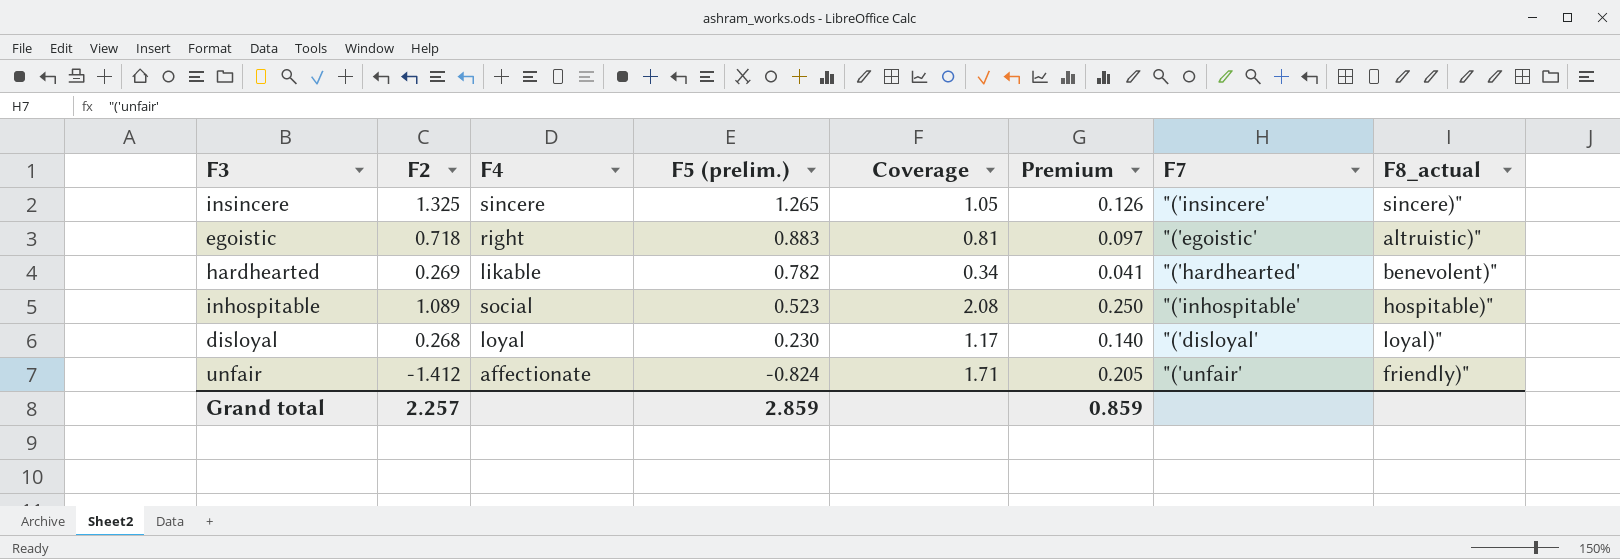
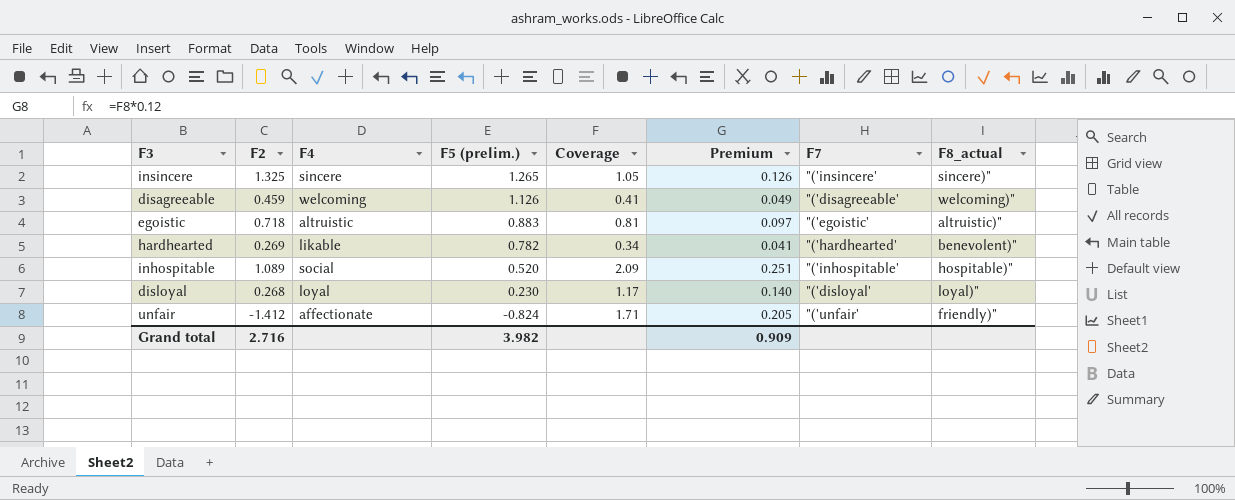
row disagreeable: none -> 0.459 | welcoming | 1.126 | 0.41 | 0.049 | "('disagreeable' | welcoming)"
egoistic | F4: right -> altruistic
inhospitable | F5 (prelim.): 0.523 -> 0.520
inhospitable | Coverage: 2.08 -> 2.09
inhospitable | Premium: 0.250 -> 0.251
Grand total | F2: 2.257 -> 2.716
Grand total | F5 (prelim.): 2.859 -> 3.982
Grand total | Premium: 0.859 -> 0.909

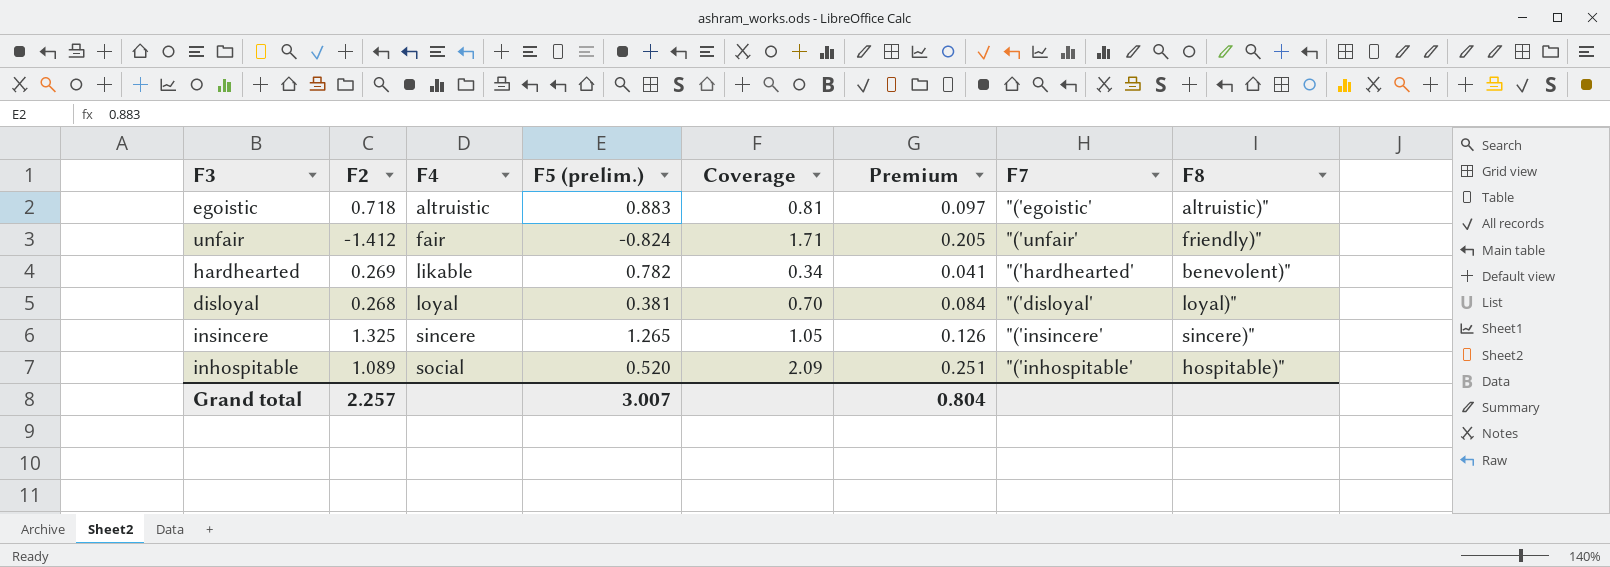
row order: F5 (prelim.) descending -> F4 ascending
column name: F8_actual -> F8
row disagreeable: 0.459 | welcoming | 1.126 | 0.41 | 0.049 | "('disagreeable' | welcoming)" -> none
unfair | F4: affectionate -> fair
disloyal | F5 (prelim.): 0.230 -> 0.381
disloyal | Coverage: 1.17 -> 0.70
disloyal | Premium: 0.140 -> 0.084
Grand total | F2: 2.716 -> 2.257
Grand total | F5 (prelim.): 3.982 -> 3.007
Grand total | Premium: 0.909 -> 0.804

